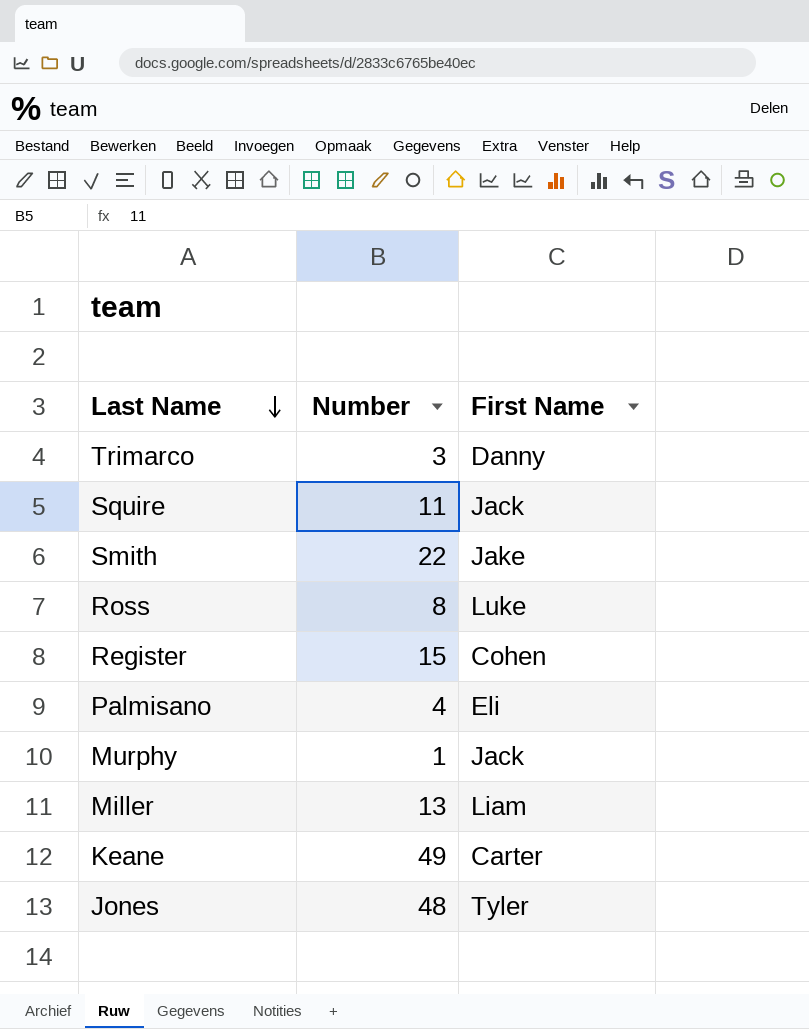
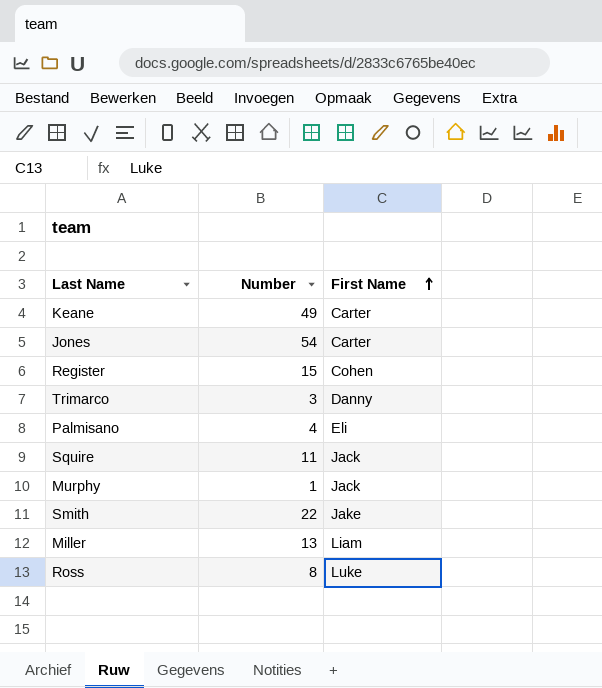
row order: Last Name descending -> First Name ascending
Jones | Number: 48 -> 54
Jones | First Name: Tyler -> Carter

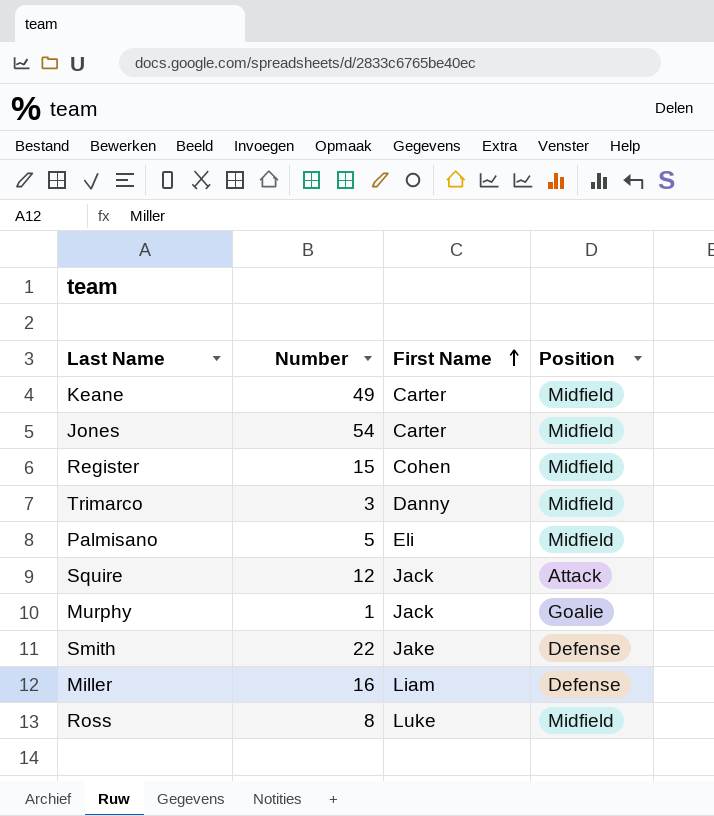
column Position | position: none -> 4
Palmisano | Number: 4 -> 5
Squire | Number: 11 -> 12
Miller | Number: 13 -> 16

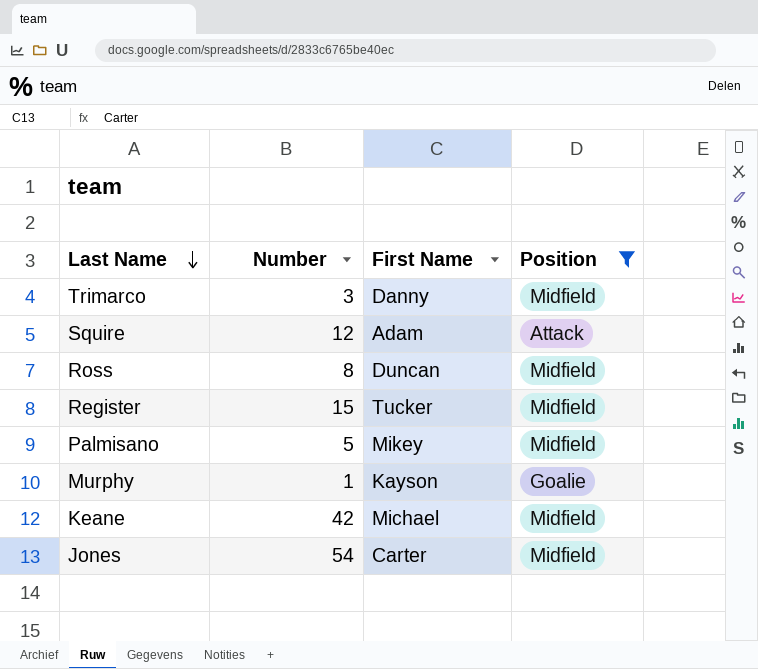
filter: none -> Position != Defense
row order: First Name ascending -> Last Name descending
Squire | First Name: Jack -> Adam
Ross | First Name: Luke -> Duncan
Register | First Name: Cohen -> Tucker
Palmisano | First Name: Eli -> Mikey
Murphy | First Name: Jack -> Kayson
Keane | Number: 49 -> 42
Keane | First Name: Carter -> Michael

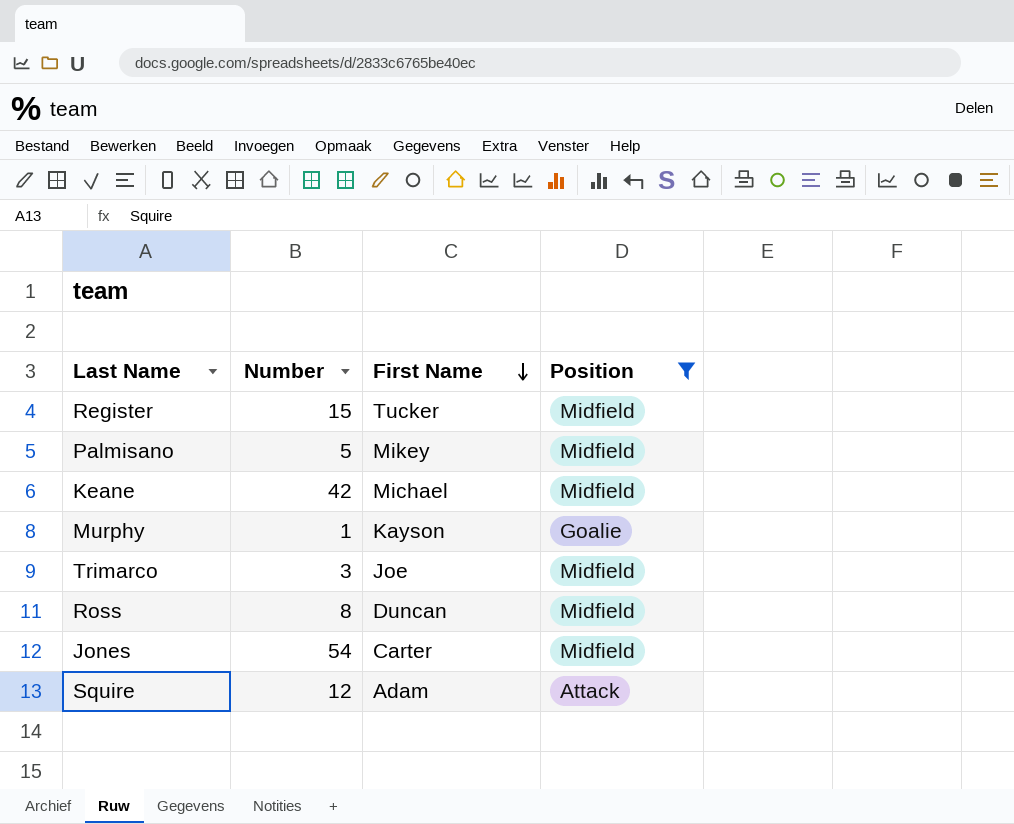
row order: Last Name descending -> First Name descending
Trimarco | First Name: Danny -> Joe

